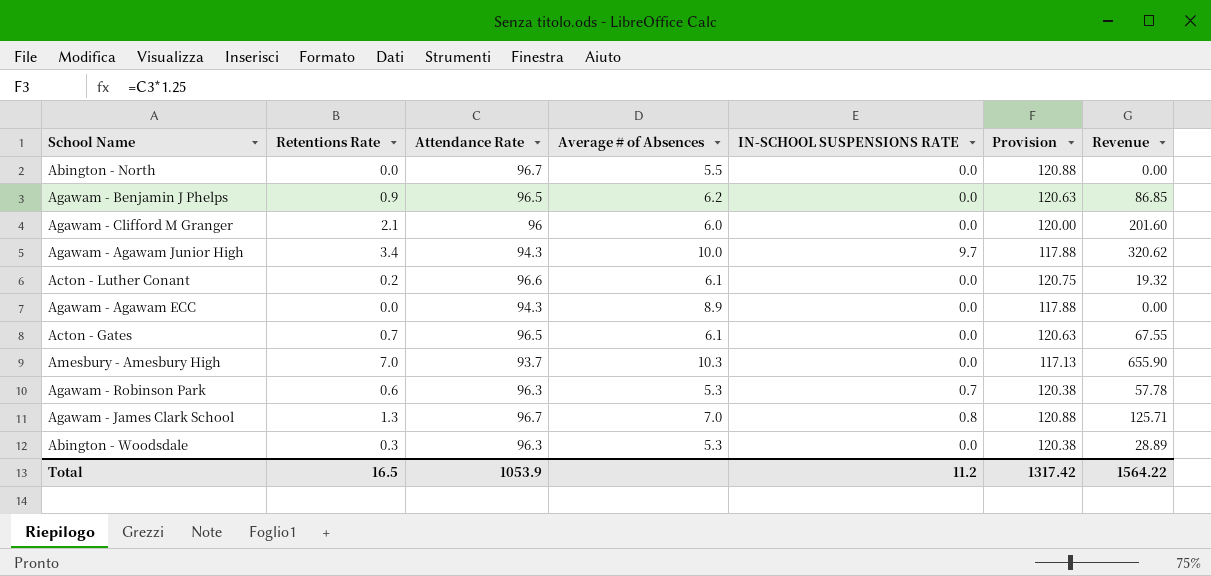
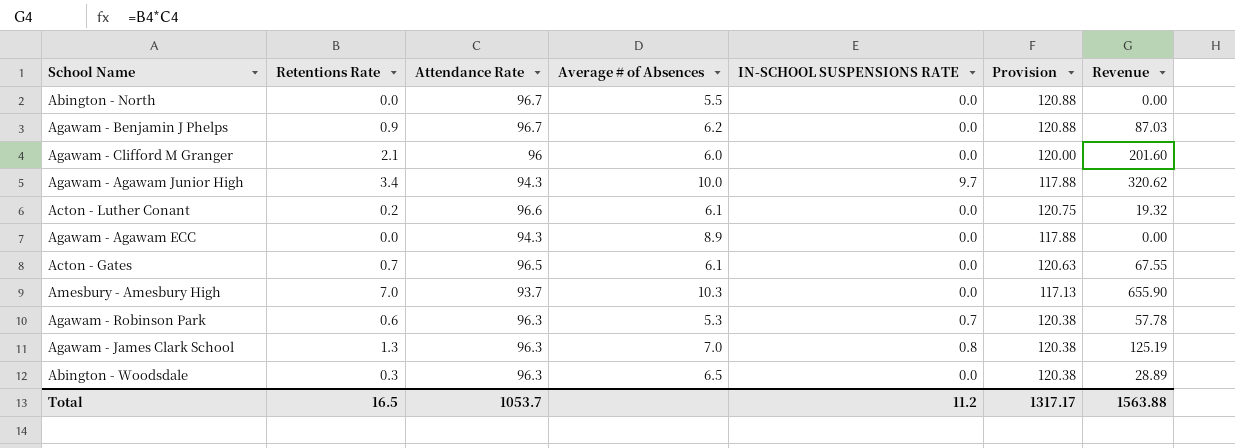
Agawam - Benjamin J Phelps | Attendance Rate: 96.5 -> 96.7
Agawam - Benjamin J Phelps | Provision: 120.63 -> 120.88
Agawam - Benjamin J Phelps | Revenue: 86.85 -> 87.03
Agawam - James Clark School | Attendance Rate: 96.7 -> 96.3
Agawam - James Clark School | Provision: 120.88 -> 120.38
Agawam - James Clark School | Revenue: 125.71 -> 125.19
Abington - Woodsdale | Average # of Absences: 5.3 -> 6.5
Total | Attendance Rate: 1053.9 -> 1053.7
Total | Provision: 1317.42 -> 1317.17
Total | Revenue: 1564.22 -> 1563.88

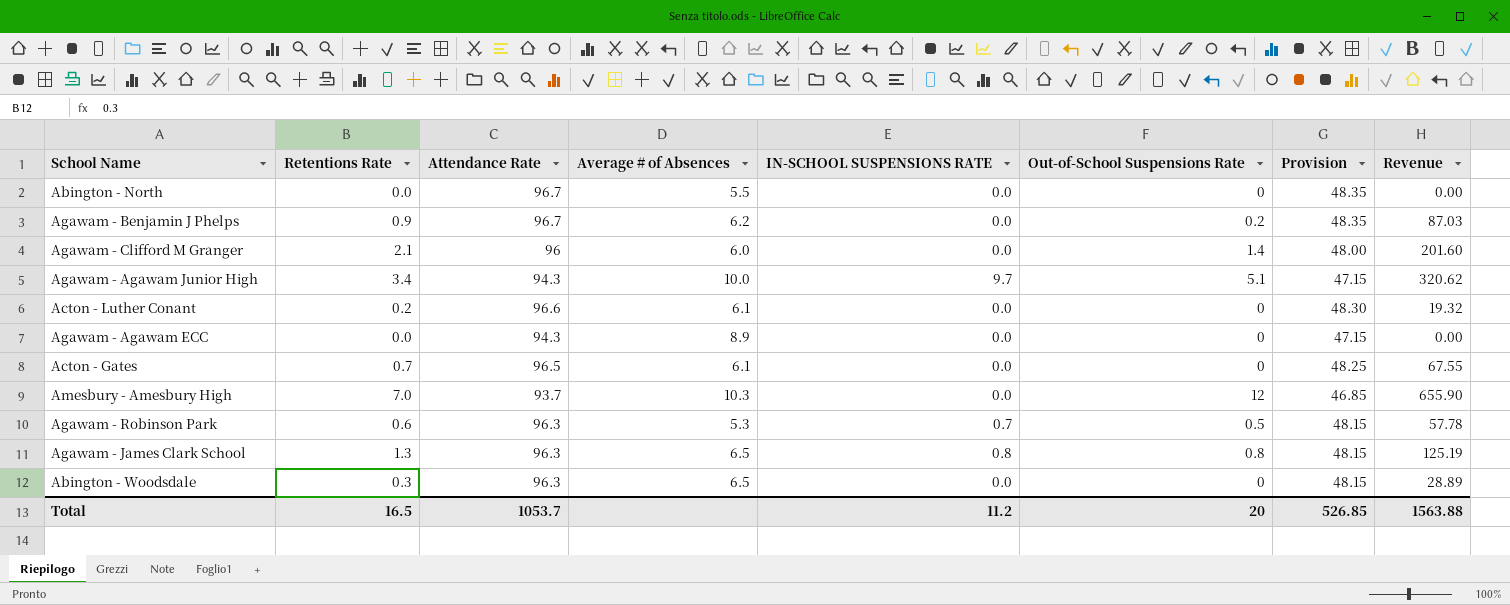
column Out-of-School Suspensions Rate | position: none -> 6
column Provision | formula: [Attendance Rate] * 1.25 -> [Attendance Rate] * 0.5
Agawam - James Clark School | Average # of Absences: 7.0 -> 6.5
Total | Provision: 1317.17 -> 526.85

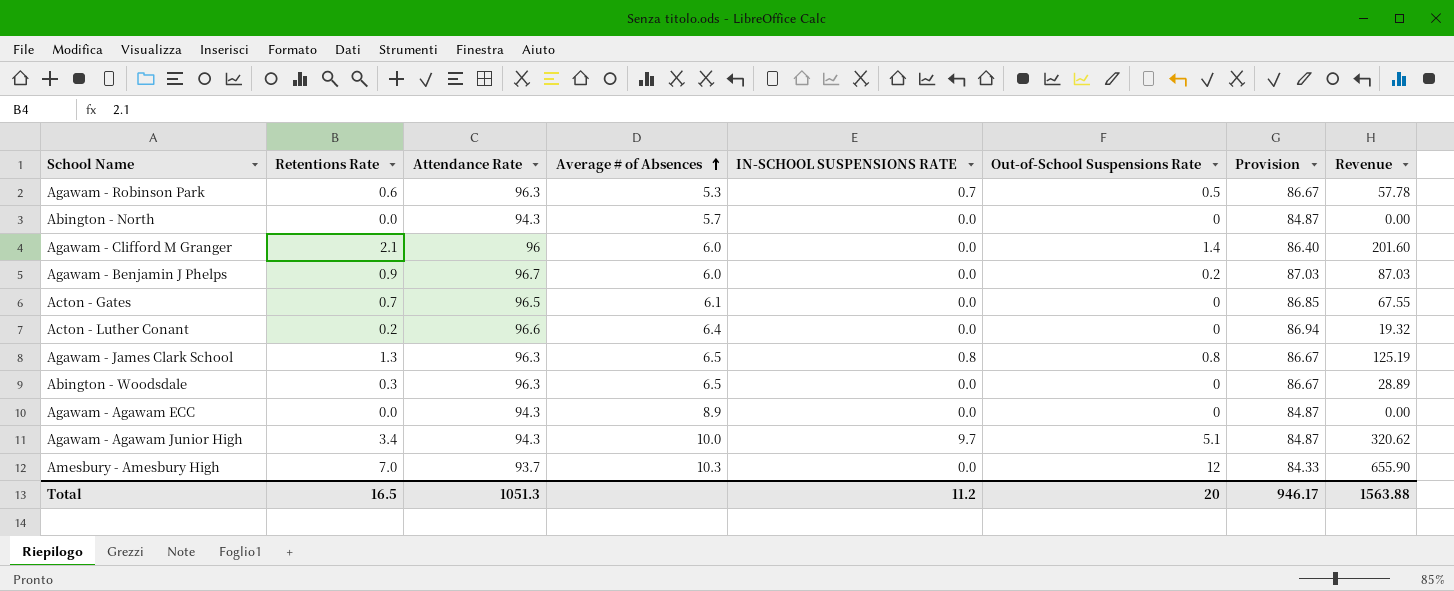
row order: none -> Average # of Absences ascending
column Provision | formula: [Attendance Rate] * 0.5 -> [Attendance Rate] * 0.9
Abington - North | Attendance Rate: 96.7 -> 94.3
Abington - North | Average # of Absences: 5.5 -> 5.7
Agawam - Benjamin J Phelps | Average # of Absences: 6.2 -> 6.0
Acton - Luther Conant | Average # of Absences: 6.1 -> 6.4
Total | Attendance Rate: 1053.7 -> 1051.3
Total | Provision: 526.85 -> 946.17

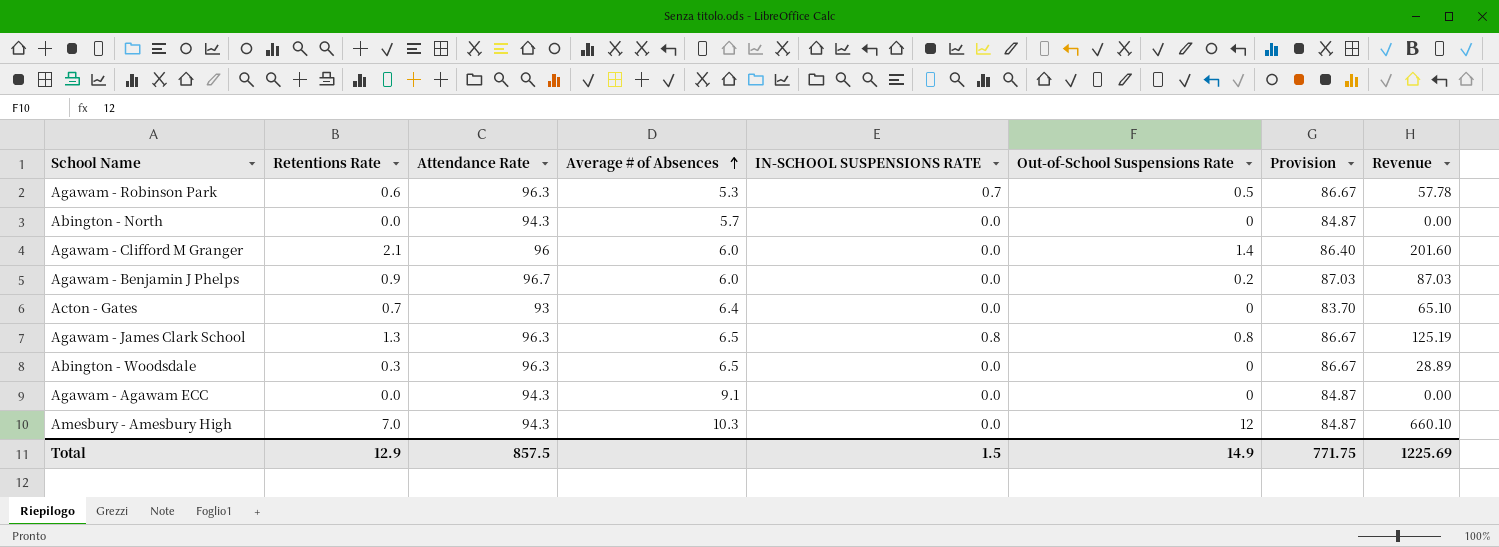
row Acton - Luther Conant: 0.2 | 96.6 | 6.4 | 0.0 | 0 | 86.94 | 19.32 -> none
row Agawam - Agawam Junior High: 3.4 | 94.3 | 10.0 | 9.7 | 5.1 | 84.87 | 320.62 -> none
Acton - Gates | Attendance Rate: 96.5 -> 93
Acton - Gates | Average # of Absences: 6.1 -> 6.4
Acton - Gates | Provision: 86.85 -> 83.70
Acton - Gates | Revenue: 67.55 -> 65.10
Agawam - Agawam ECC | Average # of Absences: 8.9 -> 9.1
Amesbury - Amesbury High | Attendance Rate: 93.7 -> 94.3
Amesbury - Amesbury High | Provision: 84.33 -> 84.87
Amesbury - Amesbury High | Revenue: 655.90 -> 660.10
Total | Retentions Rate: 16.5 -> 12.9
Total | Attendance Rate: 1051.3 -> 857.5
Total | IN-SCHOOL SUSPENSIONS RATE: 11.2 -> 1.5
Total | Out-of-School Suspensions Rate: 20 -> 14.9
Total | Provision: 946.17 -> 771.75
Total | Revenue: 1563.88 -> 1225.69

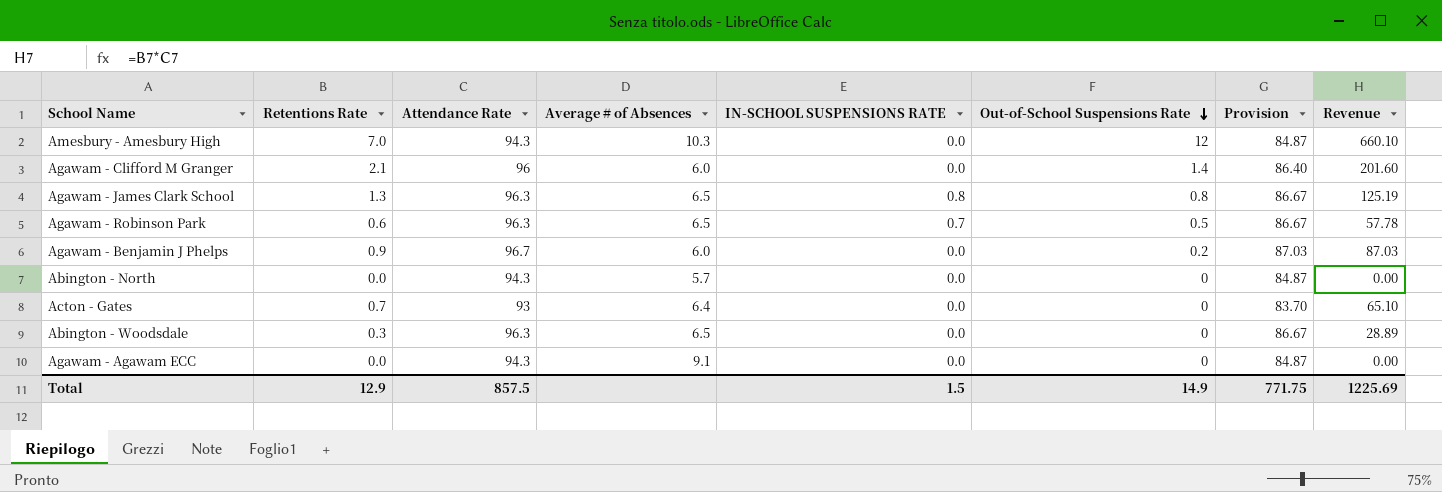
row order: Average # of Absences ascending -> Out-of-School Suspensions Rate descending
Agawam - Robinson Park | Average # of Absences: 5.3 -> 6.5

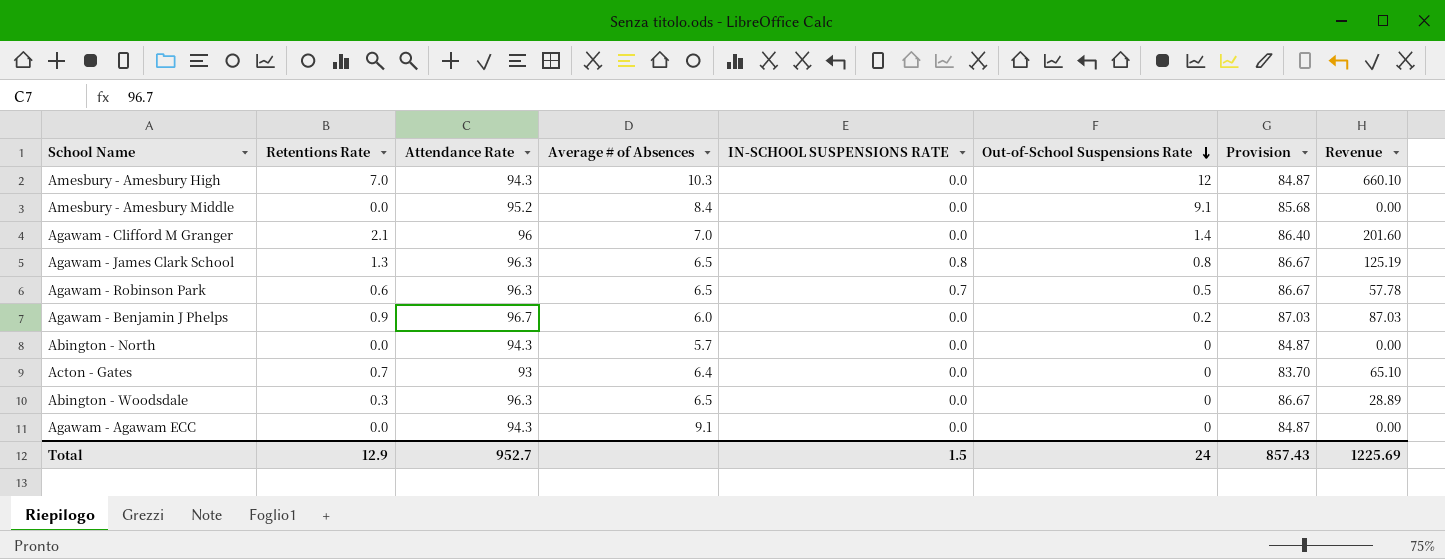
row Amesbury - Amesbury Middle: none -> 0.0 | 95.2 | 8.4 | 0.0 | 9.1 | 85.68 | 0.00
Agawam - Clifford M Granger | Average # of Absences: 6.0 -> 7.0
Total | Attendance Rate: 857.5 -> 952.7
Total | Out-of-School Suspensions Rate: 14.9 -> 24
Total | Provision: 771.75 -> 857.43

